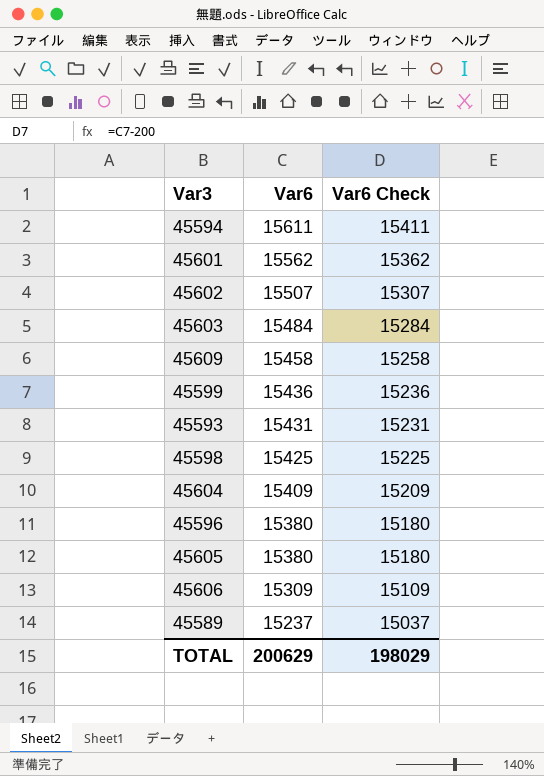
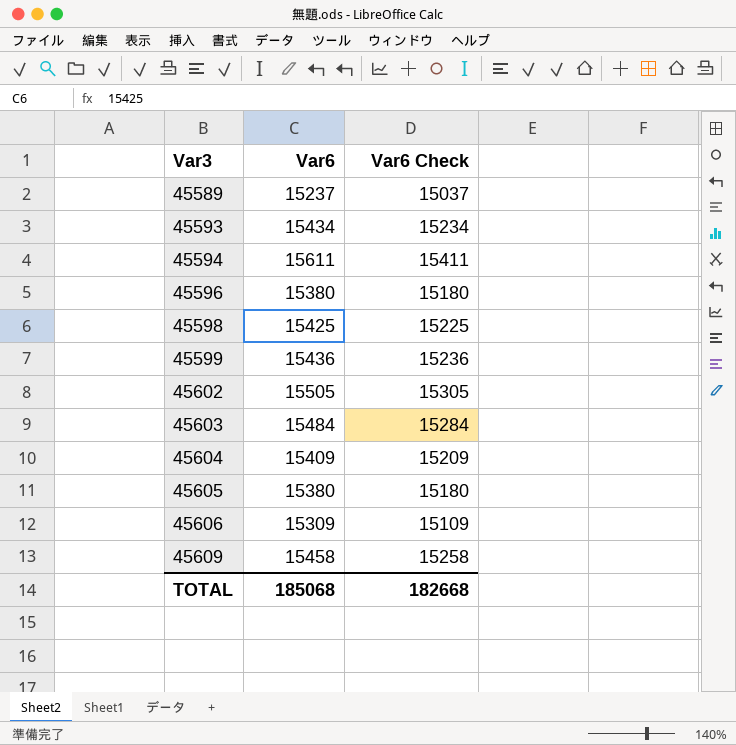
row order: Var6 descending -> Var3 ascending
row 45601: 15562 | 15362 -> none
45593 | Var6: 15431 -> 15434
45593 | Var6 Check: 15231 -> 15234
45602 | Var6: 15507 -> 15505
45602 | Var6 Check: 15307 -> 15305
TOTAL | Var6: 200629 -> 185068
TOTAL | Var6 Check: 198029 -> 182668

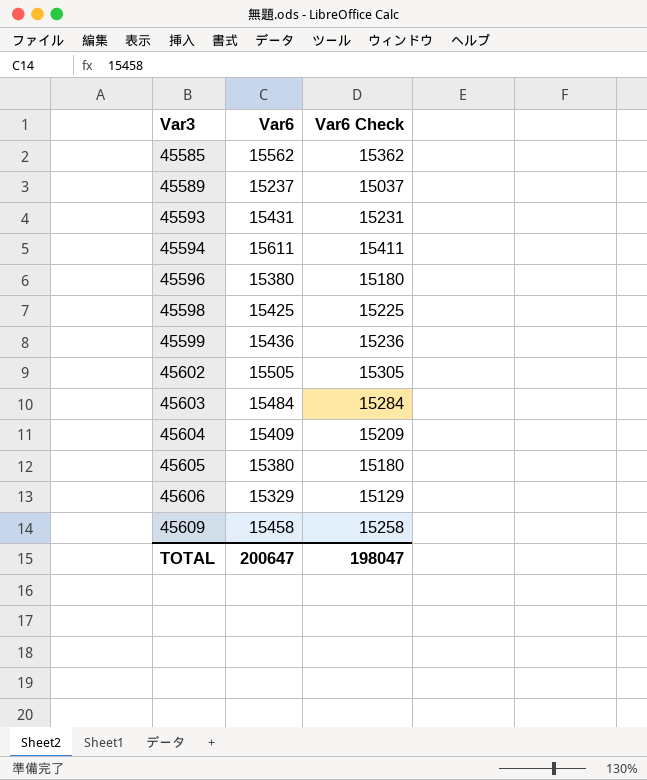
row 45585: none -> 15562 | 15362
45593 | Var6: 15434 -> 15431
45593 | Var6 Check: 15234 -> 15231
45606 | Var6: 15309 -> 15329
45606 | Var6 Check: 15109 -> 15129
TOTAL | Var6: 185068 -> 200647
TOTAL | Var6 Check: 182668 -> 198047

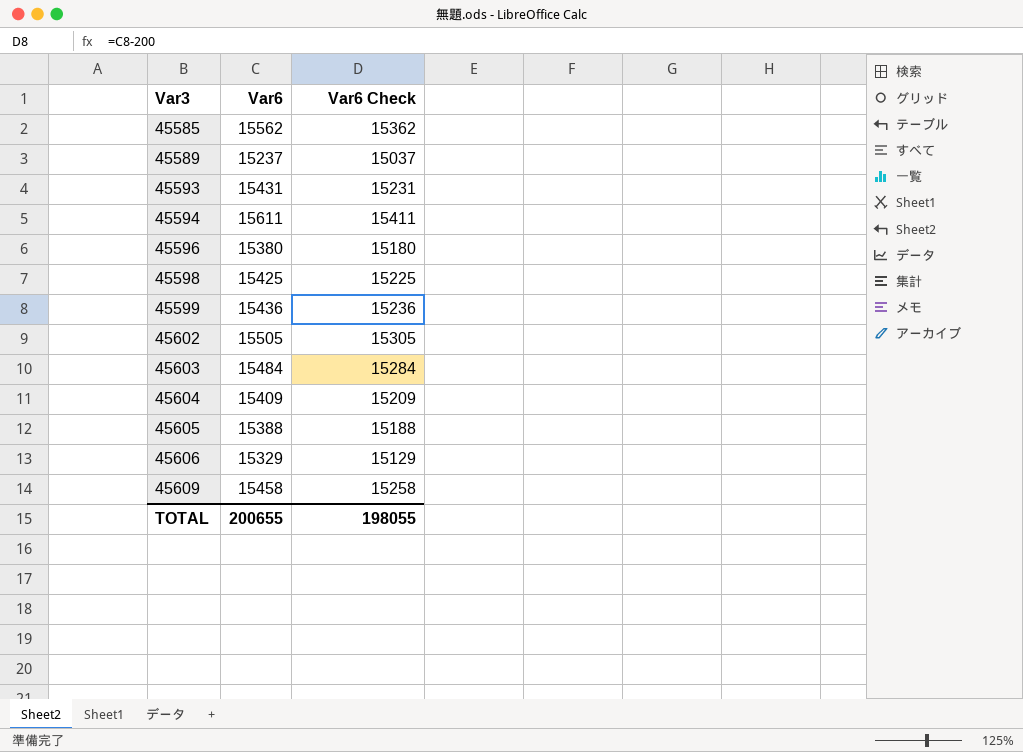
45605 | Var6: 15380 -> 15388
45605 | Var6 Check: 15180 -> 15188
TOTAL | Var6: 200647 -> 200655
TOTAL | Var6 Check: 198047 -> 198055

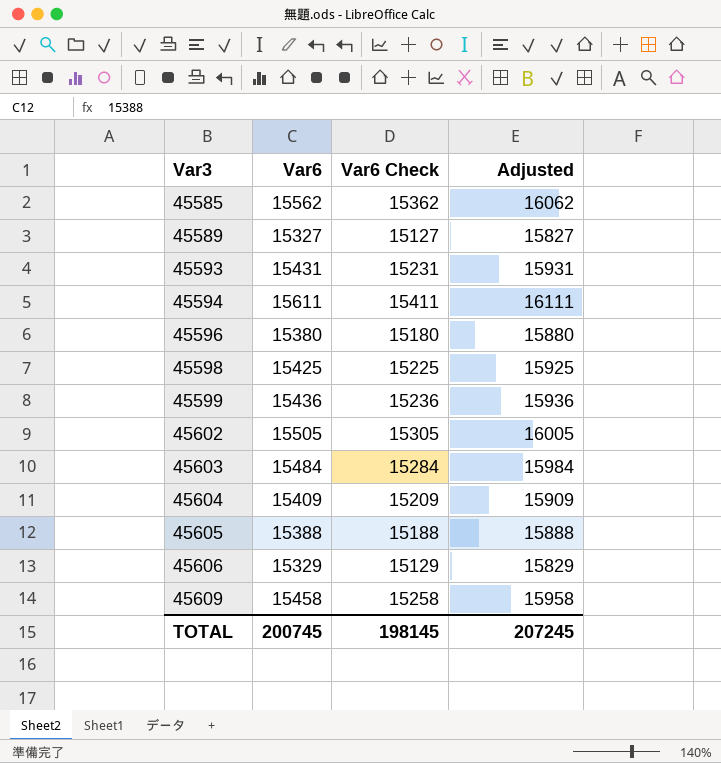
column Adjusted | formula: none -> [Var6] + 500
45589 | Var6: 15237 -> 15327
45589 | Var6 Check: 15037 -> 15127
TOTAL | Var6: 200655 -> 200745
TOTAL | Var6 Check: 198055 -> 198145

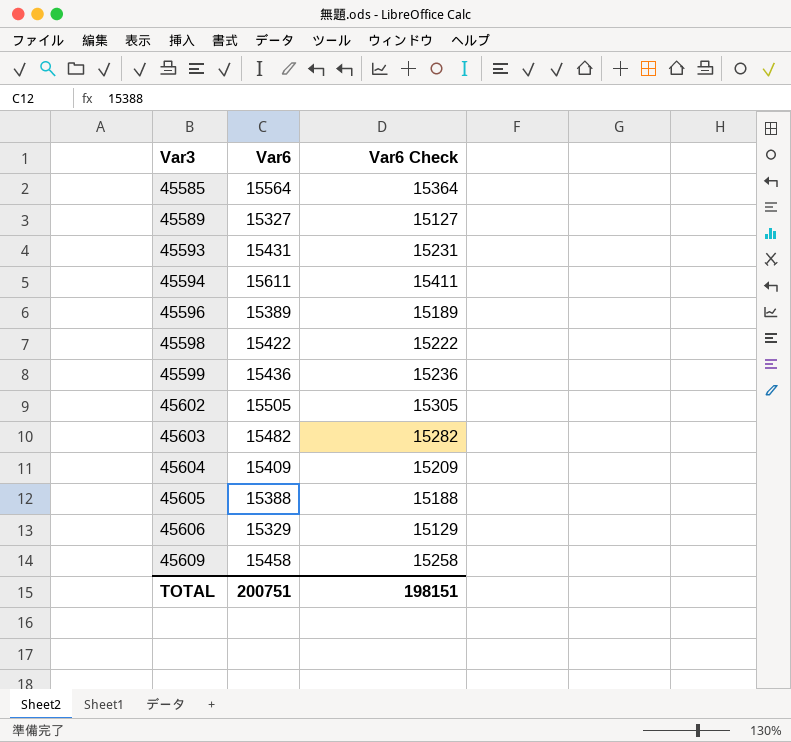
column Adjusted | formula: [Var6] + 500 -> none
45585 | Var6: 15562 -> 15564
45585 | Var6 Check: 15362 -> 15364
45596 | Var6: 15380 -> 15389
45596 | Var6 Check: 15180 -> 15189
45598 | Var6: 15425 -> 15422
45598 | Var6 Check: 15225 -> 15222
45603 | Var6: 15484 -> 15482
45603 | Var6 Check: 15284 -> 15282
TOTAL | Var6: 200745 -> 200751
TOTAL | Var6 Check: 198145 -> 198151

